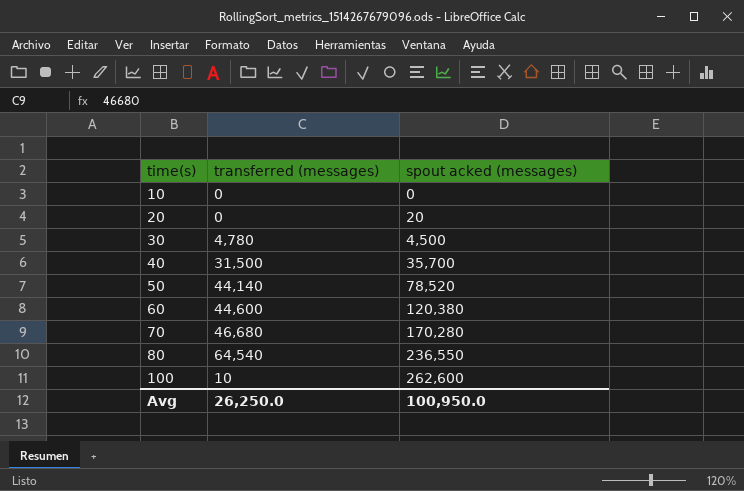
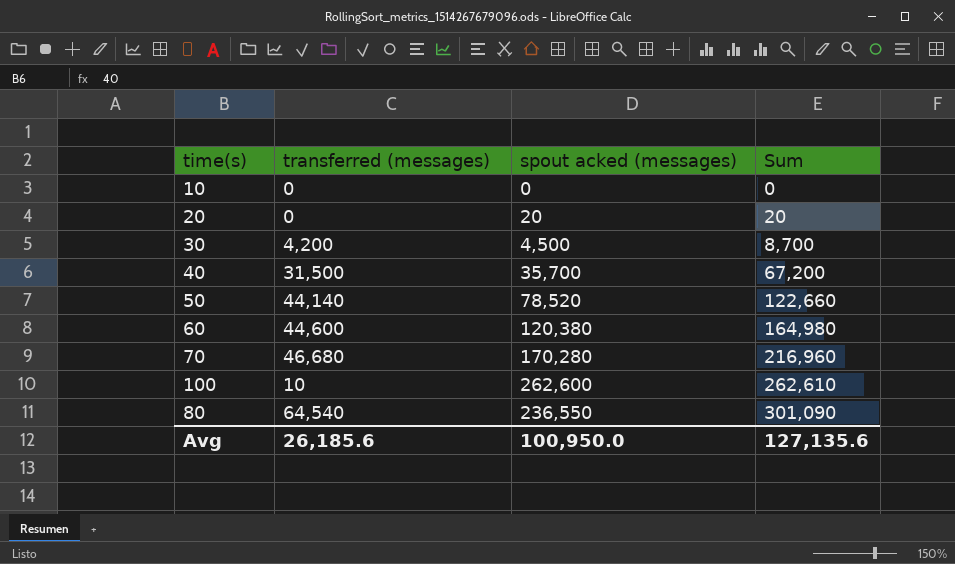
row order: time(s) ascending -> Sum ascending
column Sum | formula: none -> [transferred (messages)] + [spout acked (messages)]
30 | transferred (messages): 4,780 -> 4,200
Avg | transferred (messages): 26,250.0 -> 26,185.6

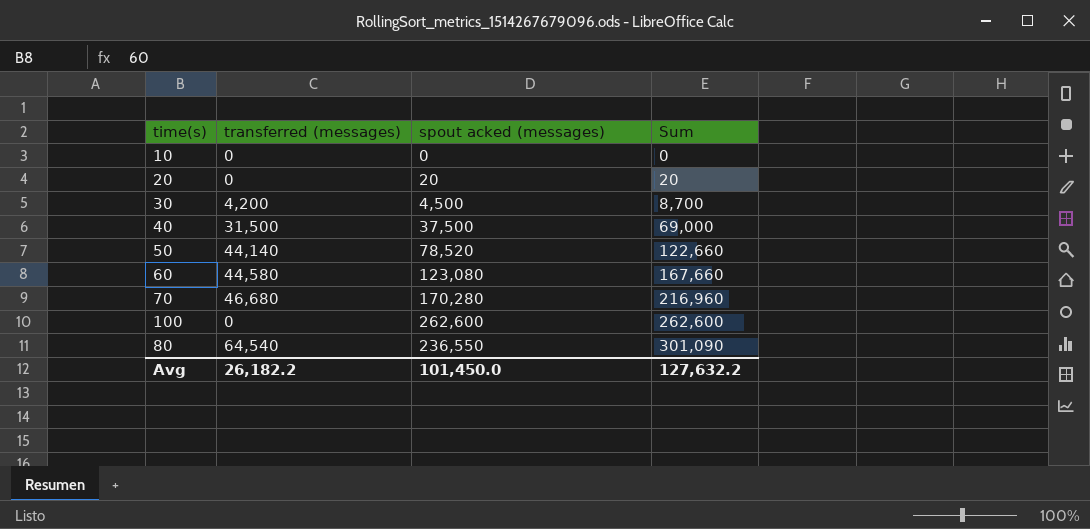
40 | spout acked (messages): 35,700 -> 37,500
40 | Sum: 67,200 -> 69,000
60 | transferred (messages): 44,600 -> 44,580
60 | spout acked (messages): 120,380 -> 123,080
60 | Sum: 164,980 -> 167,660
100 | transferred (messages): 10 -> 0
100 | Sum: 262,610 -> 262,600
Avg | transferred (messages): 26,185.6 -> 26,182.2
Avg | spout acked (messages): 100,950.0 -> 101,450.0
Avg | Sum: 127,135.6 -> 127,632.2

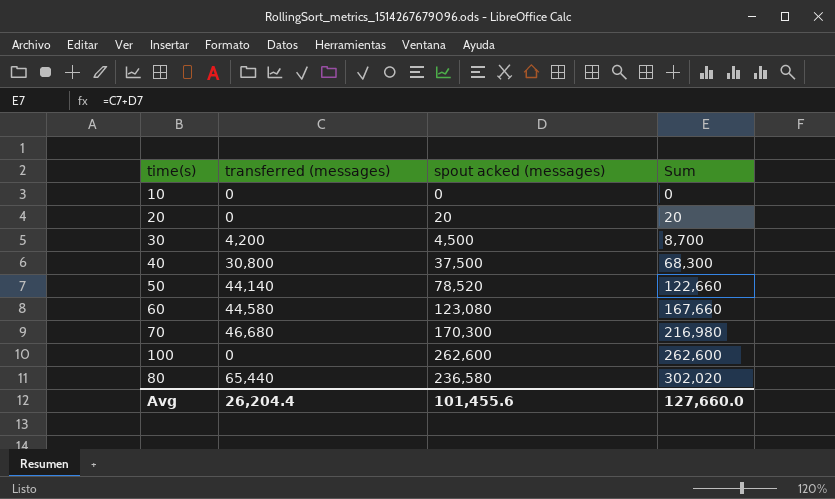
40 | transferred (messages): 31,500 -> 30,800
40 | Sum: 69,000 -> 68,300
70 | spout acked (messages): 170,280 -> 170,300
70 | Sum: 216,960 -> 216,980
80 | transferred (messages): 64,540 -> 65,440
80 | spout acked (messages): 236,550 -> 236,580
80 | Sum: 301,090 -> 302,020
Avg | transferred (messages): 26,182.2 -> 26,204.4
Avg | spout acked (messages): 101,450.0 -> 101,455.6
Avg | Sum: 127,632.2 -> 127,660.0

